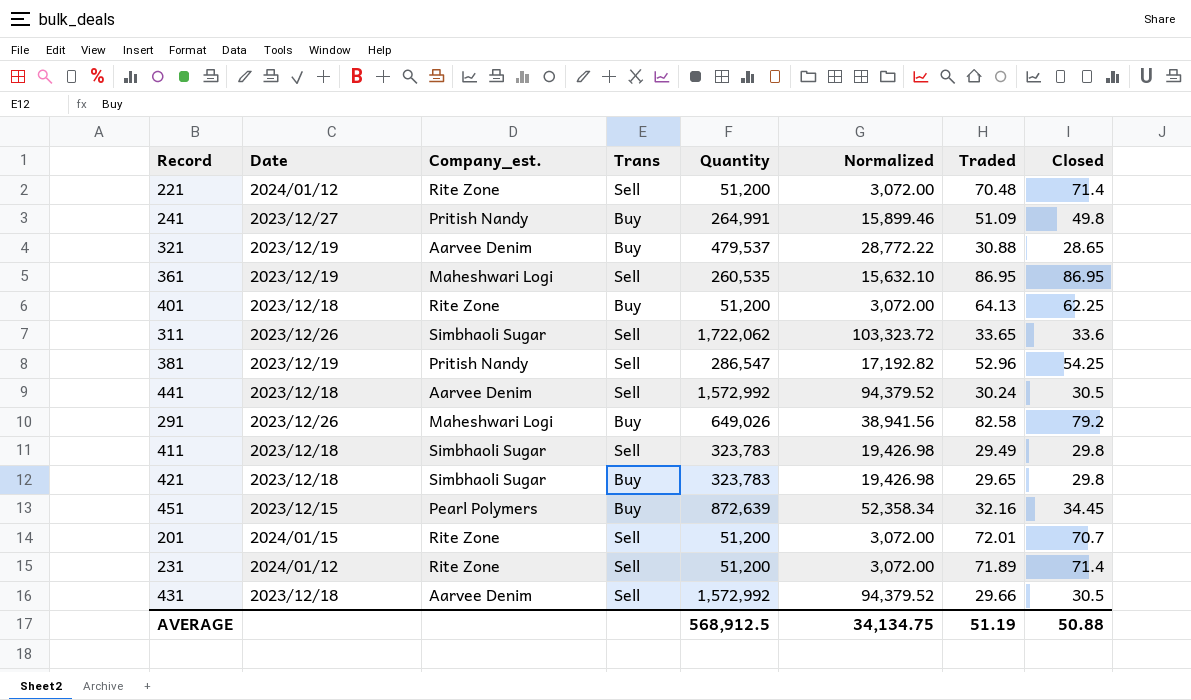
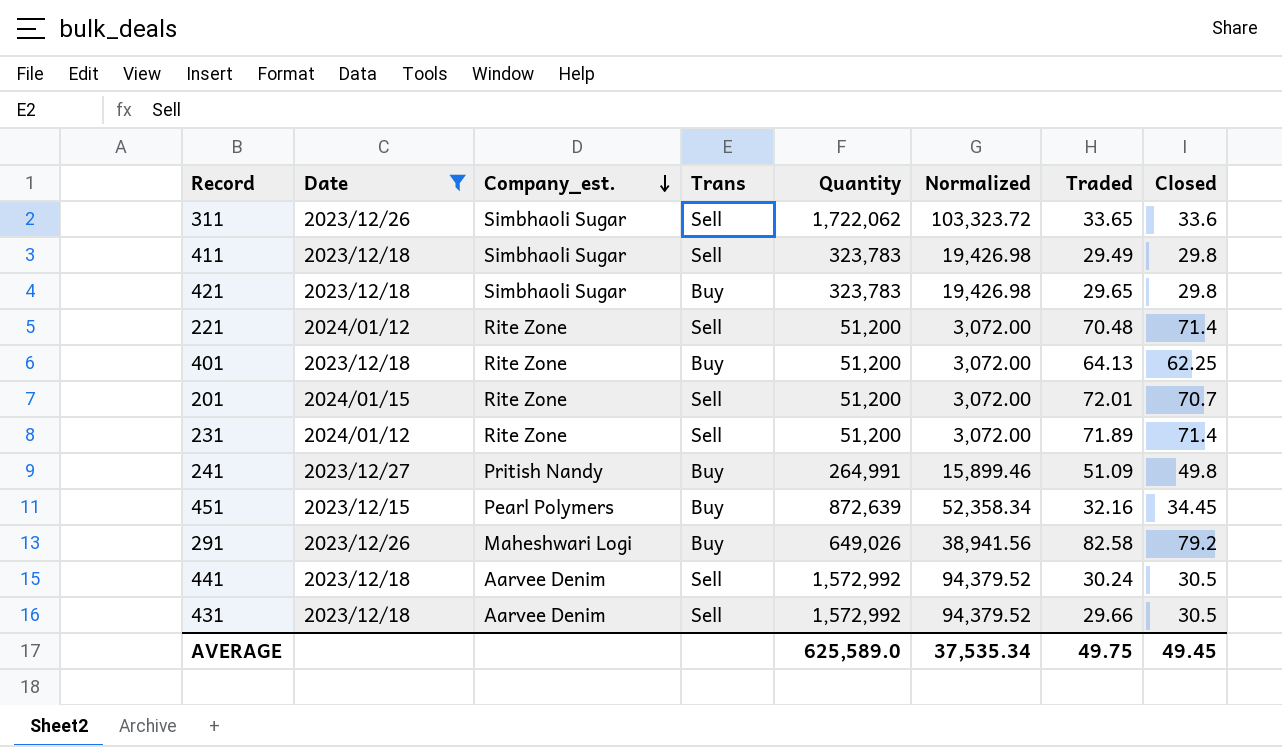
filter: none -> Date != 2023/12/19
row order: none -> Company_est. descending
AVERAGE | Quantity: 568,912.5 -> 625,589.0
AVERAGE | Normalized: 34,134.75 -> 37,535.34
AVERAGE | Traded: 51.19 -> 49.75
AVERAGE | Closed: 50.88 -> 49.45

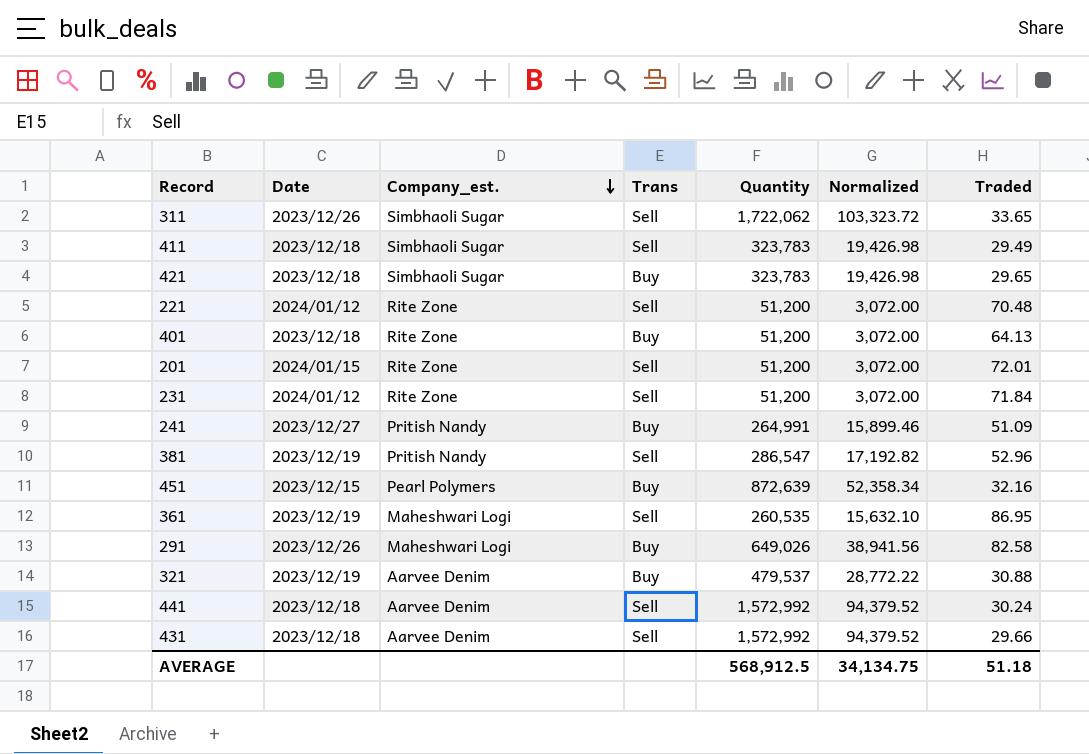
filter: Date != 2023/12/19 -> none
column Closed | position: 8 -> none
231 | Traded: 71.89 -> 71.84
AVERAGE | Quantity: 625,589.0 -> 568,912.5
AVERAGE | Normalized: 37,535.34 -> 34,134.75
AVERAGE | Traded: 49.75 -> 51.18

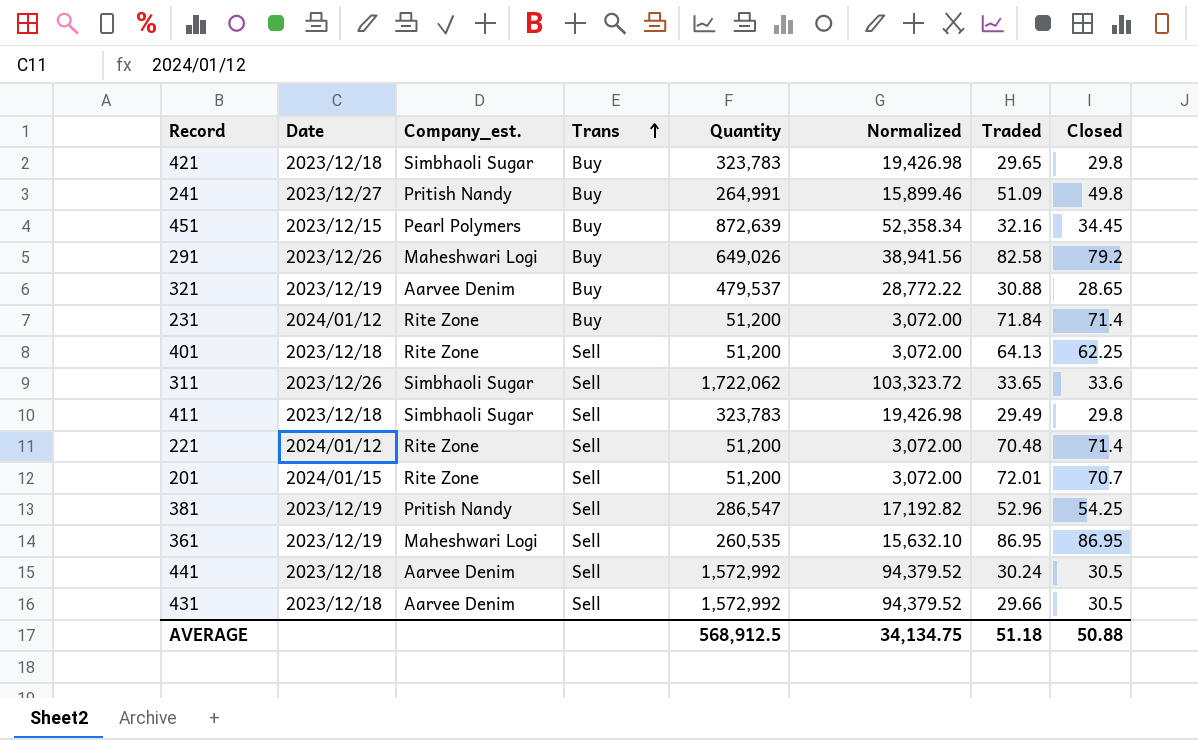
row order: Company_est. descending -> Trans ascending
column Closed | position: none -> 8
231 | Trans: Sell -> Buy
401 | Trans: Buy -> Sell

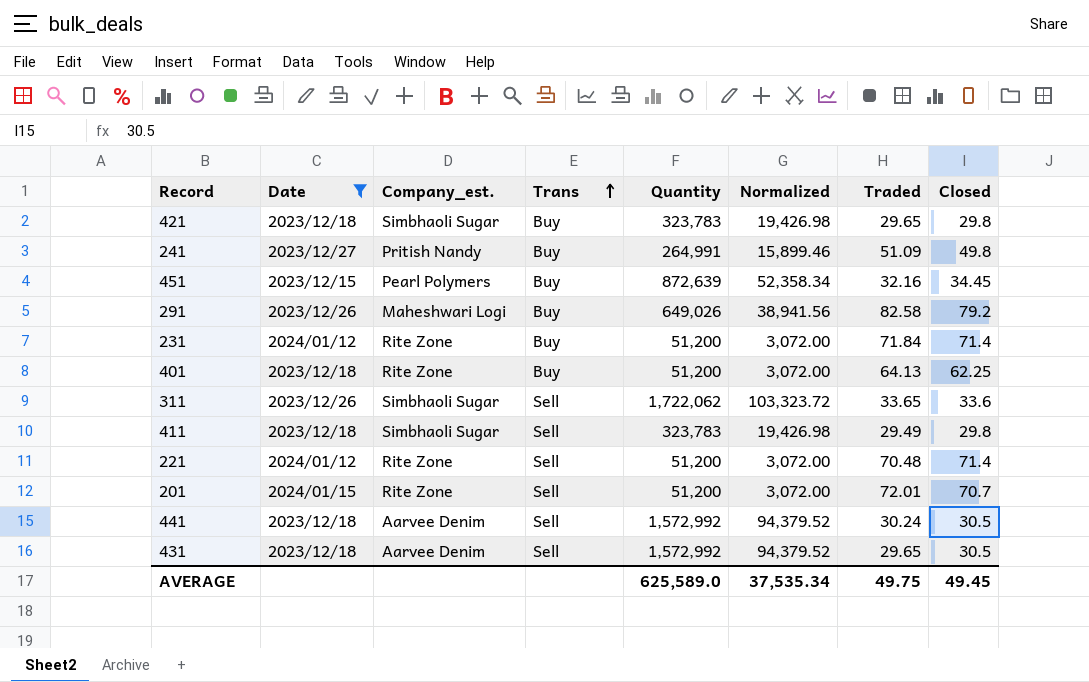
filter: none -> Date != 2023/12/19
401 | Trans: Sell -> Buy
431 | Traded: 29.66 -> 29.65
AVERAGE | Quantity: 568,912.5 -> 625,589.0
AVERAGE | Normalized: 34,134.75 -> 37,535.34
AVERAGE | Traded: 51.18 -> 49.75
AVERAGE | Closed: 50.88 -> 49.45

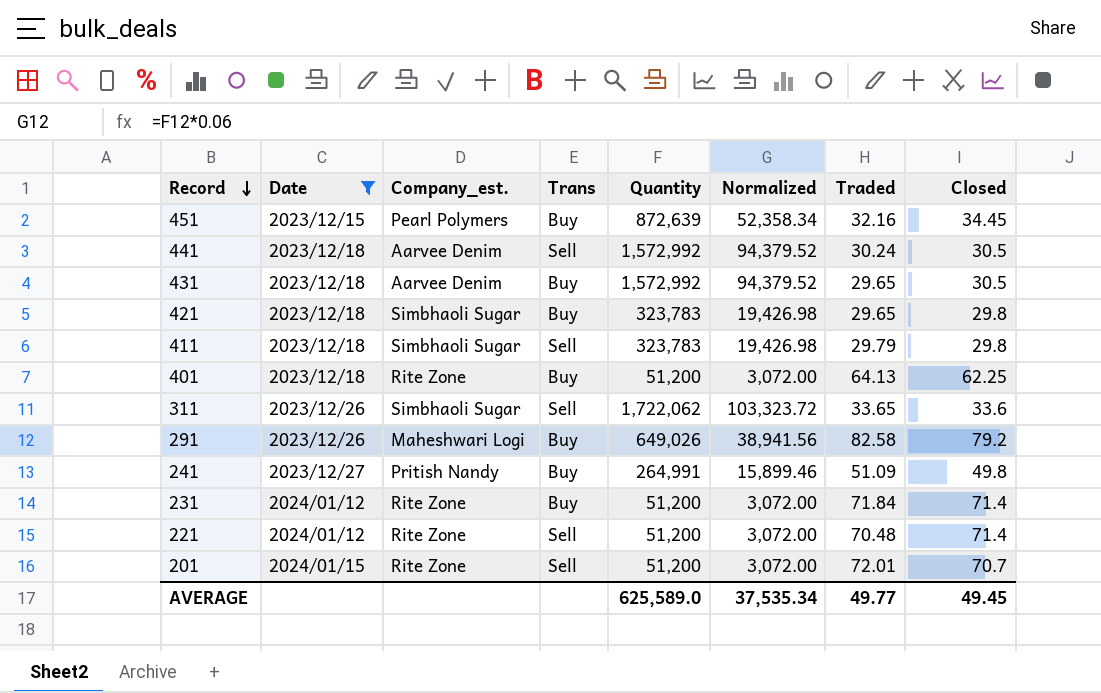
row order: Trans ascending -> Record descending
431 | Trans: Sell -> Buy
411 | Traded: 29.49 -> 29.79
AVERAGE | Traded: 49.75 -> 49.77

